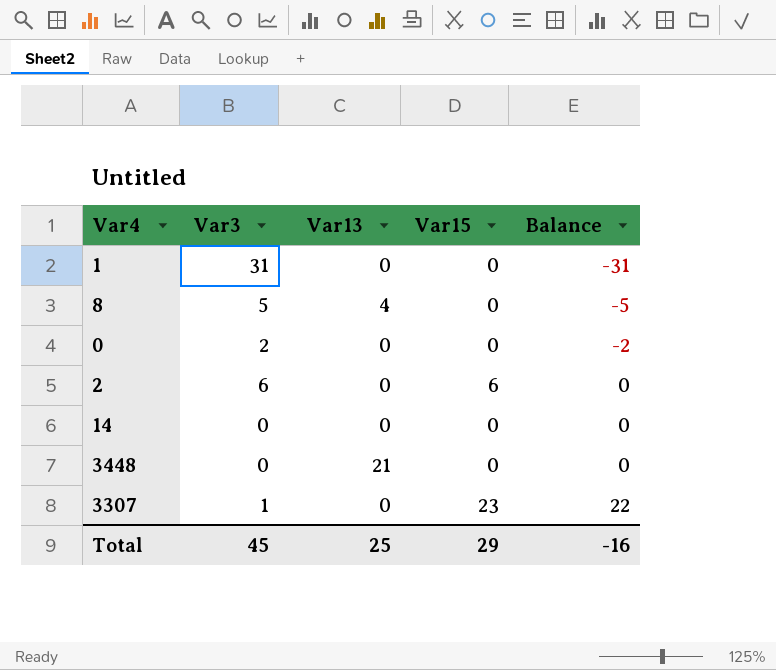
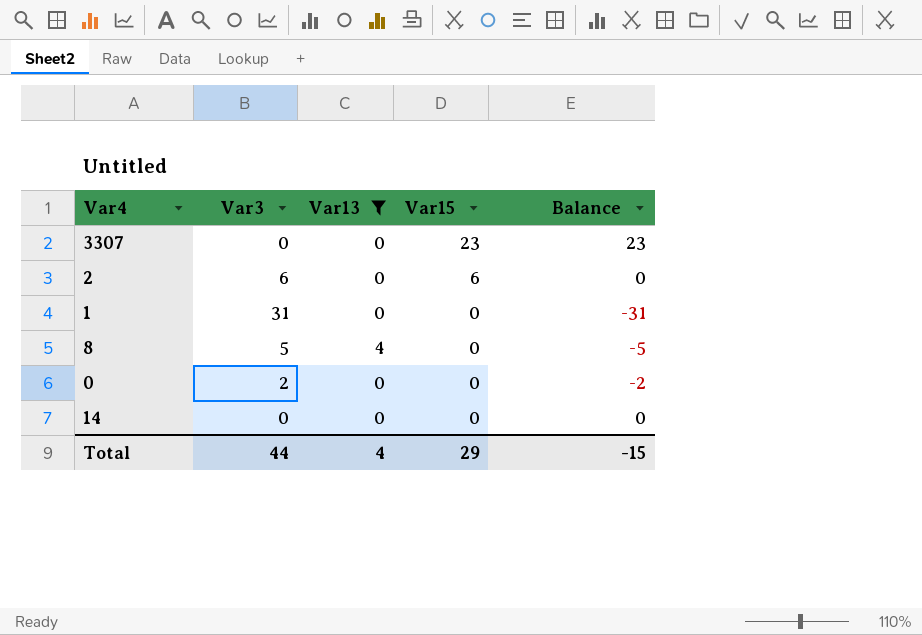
filter: none -> Var13 != 21
row order: Balance ascending -> Var15 descending
3307 | Var3: 1 -> 0
3307 | Balance: 22 -> 23
Total | Var3: 45 -> 44
Total | Var13: 25 -> 4
Total | Balance: -16 -> -15

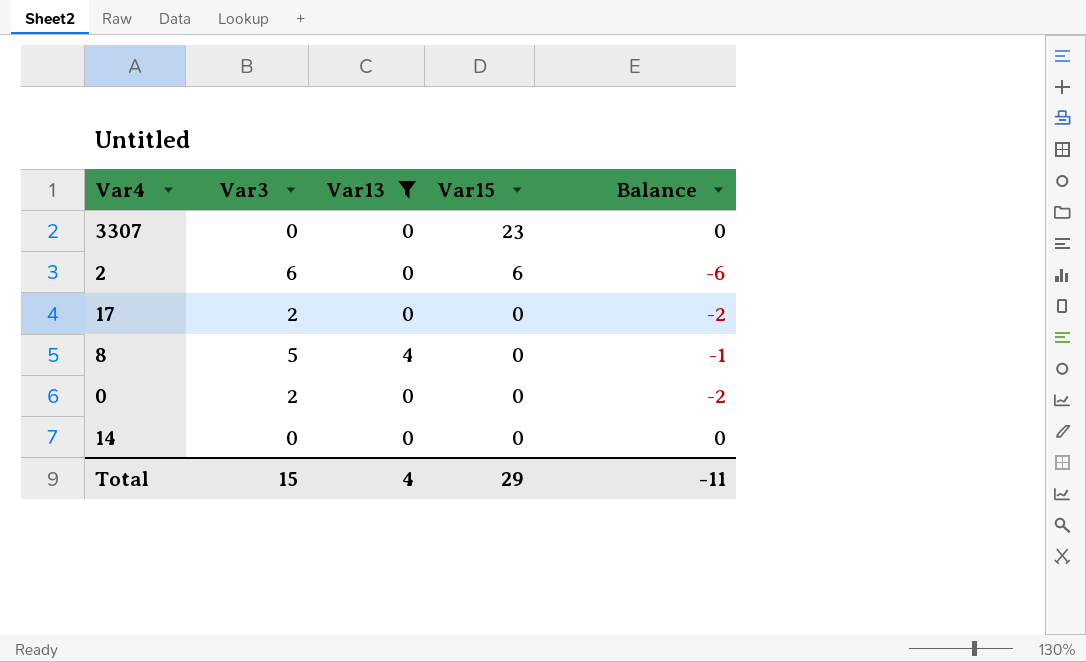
column Balance | formula: [Var15] - [Var3] -> [Var13] - [Var3]
row 1: 31 | 0 | 0 | -31 -> none
row 17: none -> 2 | 0 | 0 | -2
Total | Var3: 44 -> 15
Total | Balance: -15 -> -11

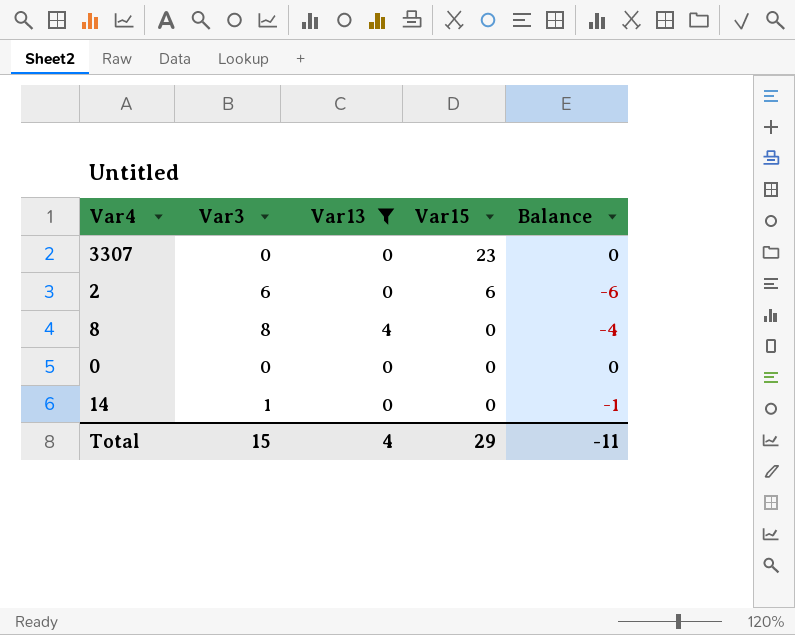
row 17: 2 | 0 | 0 | -2 -> none
8 | Var3: 5 -> 8
8 | Balance: -1 -> -4
0 | Var3: 2 -> 0
0 | Balance: -2 -> 0
14 | Var3: 0 -> 1
14 | Balance: 0 -> -1

